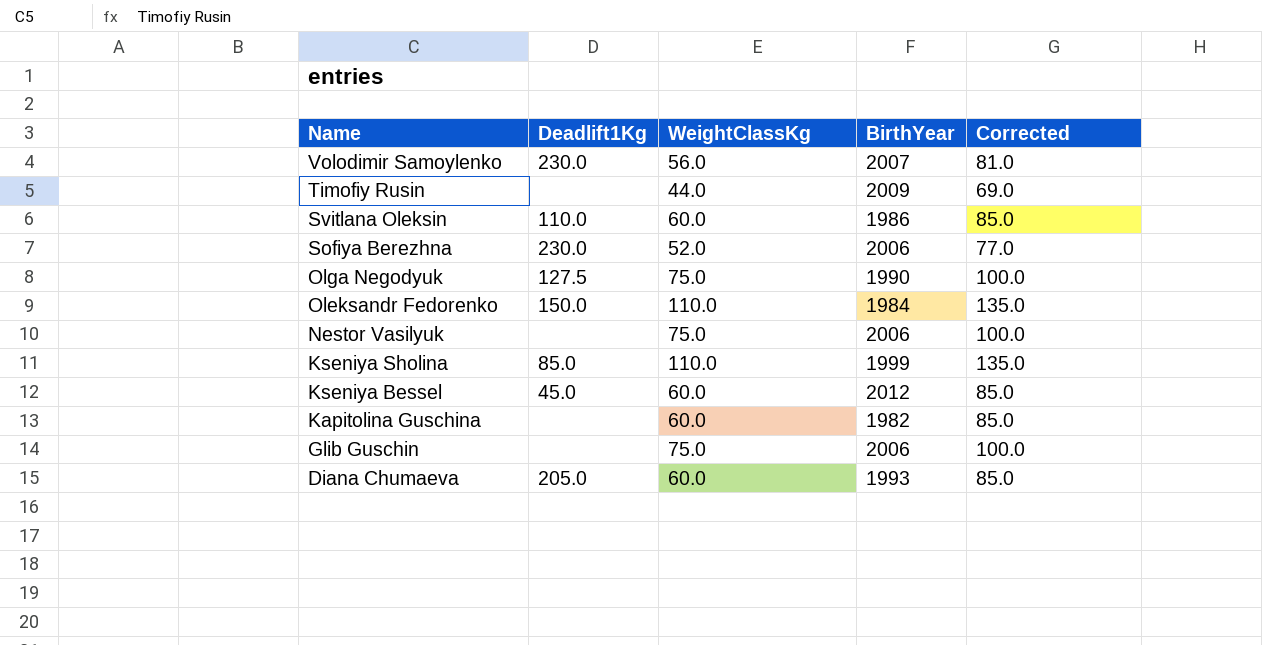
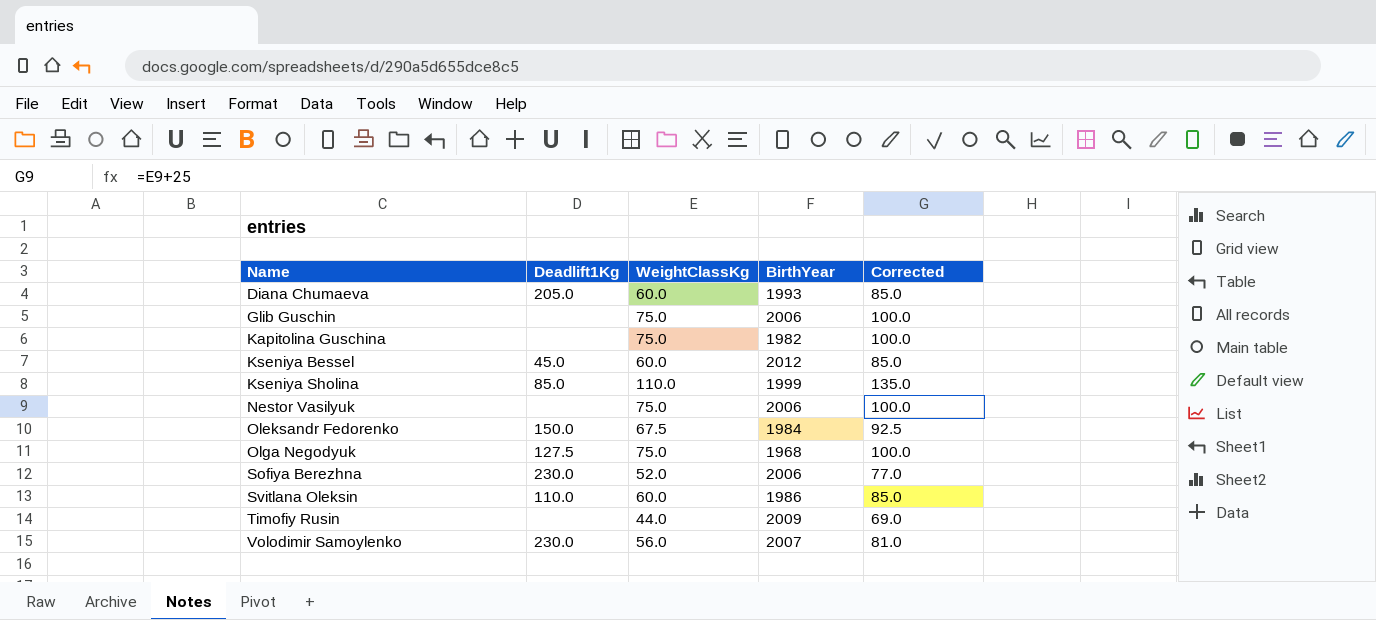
row order: Name descending -> Name ascending
Kapitolina Guschina | WeightClassKg: 60.0 -> 75.0
Kapitolina Guschina | Corrected: 85.0 -> 100.0
Oleksandr Fedorenko | WeightClassKg: 110.0 -> 67.5
Oleksandr Fedorenko | Corrected: 135.0 -> 92.5
Olga Negodyuk | BirthYear: 1990 -> 1968

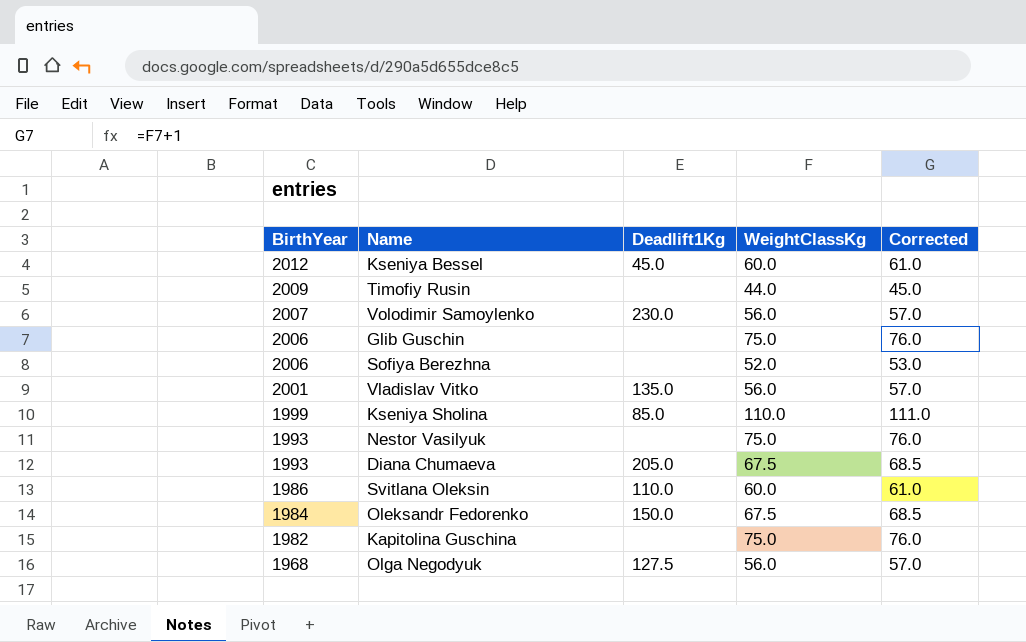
row order: Name ascending -> BirthYear descending
column BirthYear | position: 4 -> 1
column Corrected | formula: [WeightClassKg] + 25 -> [WeightClassKg] + 1
Sofiya Berezhna | Deadlift1Kg: 230.0 -> none
row Vladislav Vitko: none -> 2001 | 135.0 | 56.0 | 57.0
Nestor Vasilyuk | BirthYear: 2006 -> 1993
Diana Chumaeva | WeightClassKg: 60.0 -> 67.5
Olga Negodyuk | WeightClassKg: 75.0 -> 56.0

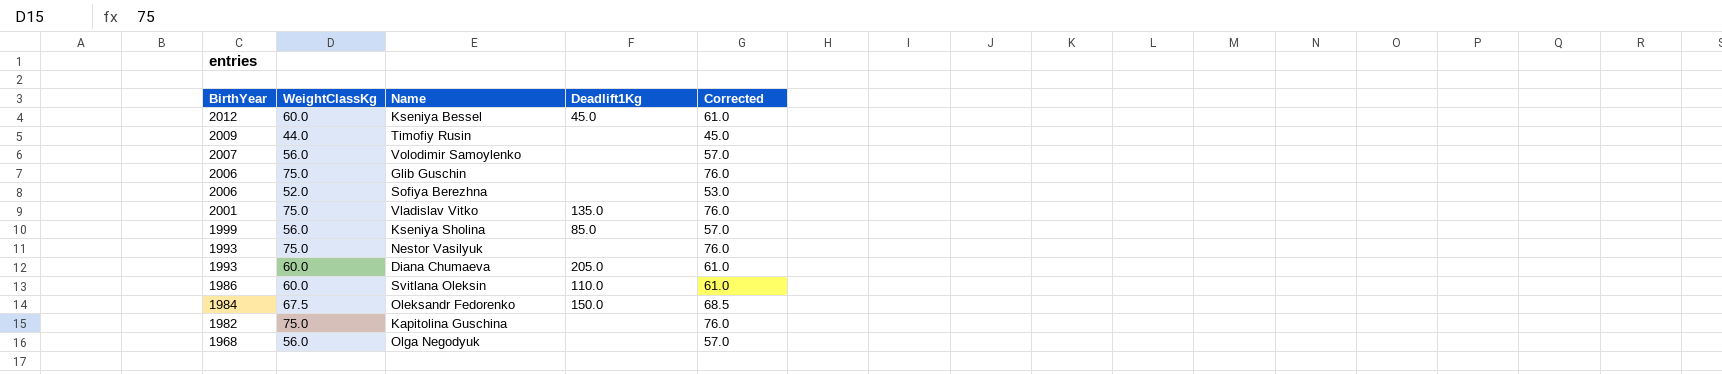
column WeightClassKg | position: 4 -> 2
Volodimir Samoylenko | Deadlift1Kg: 230.0 -> none
Vladislav Vitko | WeightClassKg: 56.0 -> 75.0
Vladislav Vitko | Corrected: 57.0 -> 76.0
Kseniya Sholina | WeightClassKg: 110.0 -> 56.0
Kseniya Sholina | Corrected: 111.0 -> 57.0
Diana Chumaeva | WeightClassKg: 67.5 -> 60.0
Diana Chumaeva | Corrected: 68.5 -> 61.0
Olga Negodyuk | Deadlift1Kg: 127.5 -> none

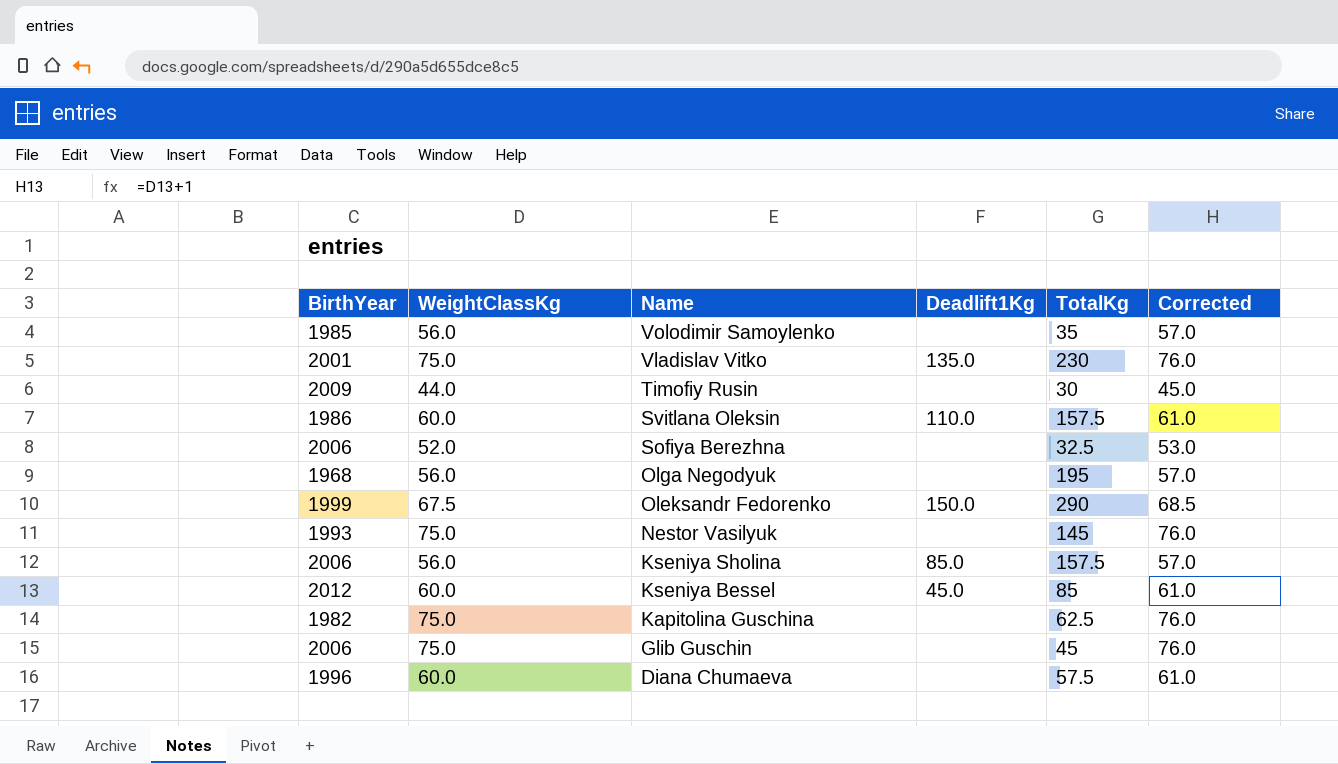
row order: BirthYear descending -> Name descending
column TotalKg | position: none -> 5
Volodimir Samoylenko | BirthYear: 2007 -> 1985
Oleksandr Fedorenko | BirthYear: 1984 -> 1999
Kseniya Sholina | BirthYear: 1999 -> 2006
Diana Chumaeva | BirthYear: 1993 -> 1996
Diana Chumaeva | Deadlift1Kg: 205.0 -> none

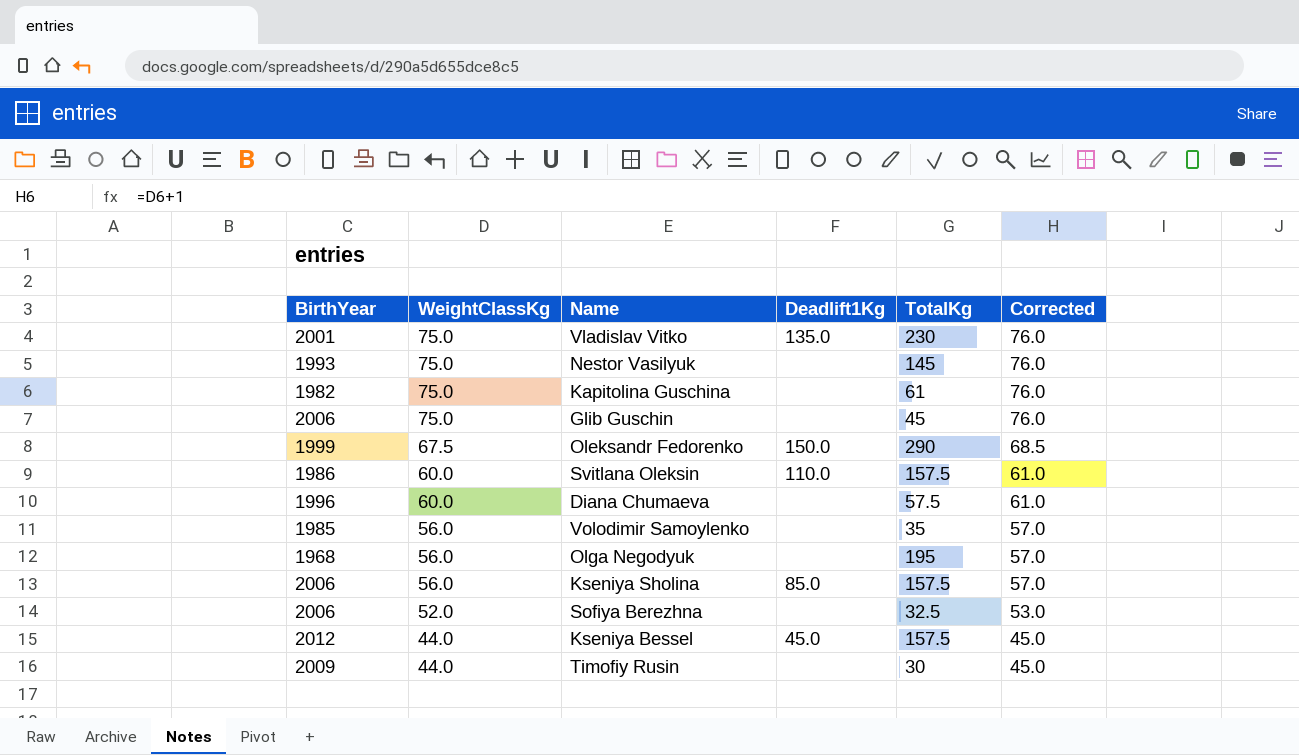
row order: Name descending -> WeightClassKg descending
Kapitolina Guschina | TotalKg: 62.5 -> 61
Kseniya Bessel | WeightClassKg: 60.0 -> 44.0
Kseniya Bessel | TotalKg: 85 -> 157.5
Kseniya Bessel | Corrected: 61.0 -> 45.0

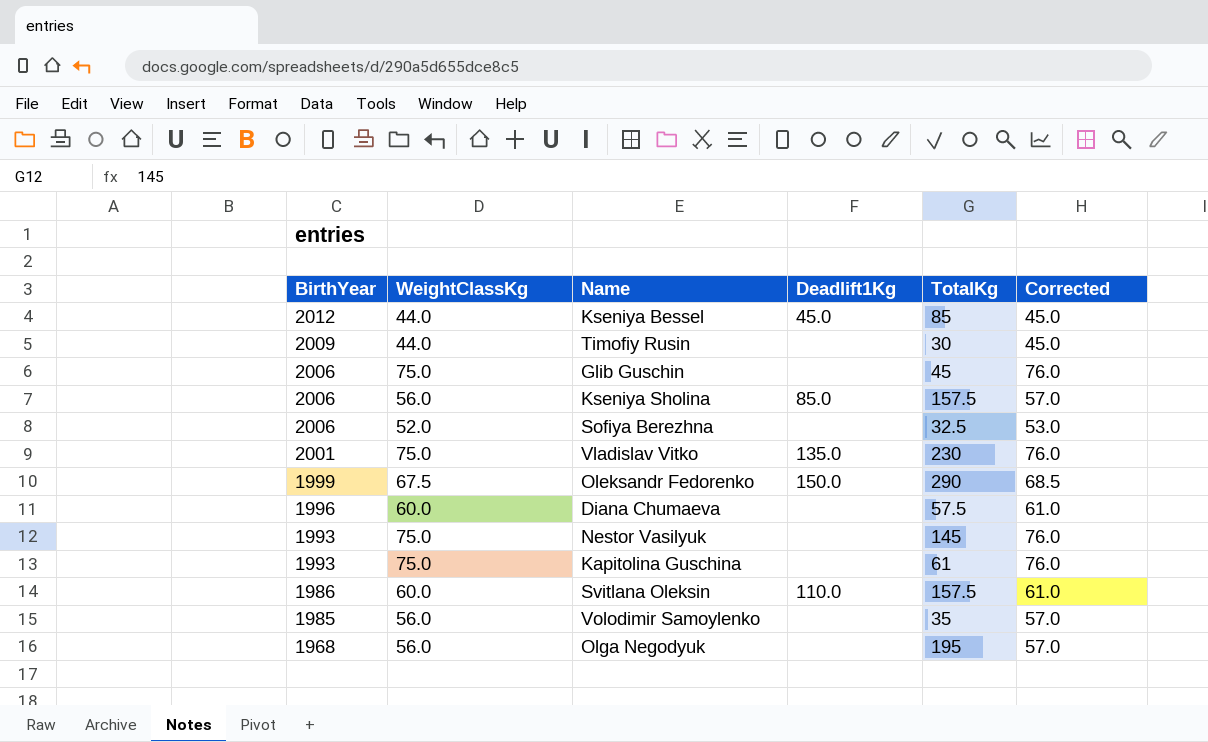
row order: WeightClassKg descending -> BirthYear descending
Kseniya Bessel | TotalKg: 157.5 -> 85
Kapitolina Guschina | BirthYear: 1982 -> 1993

